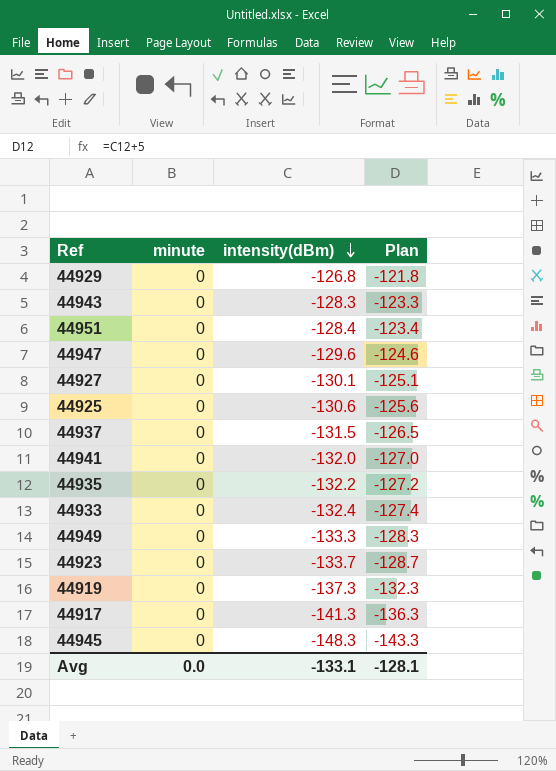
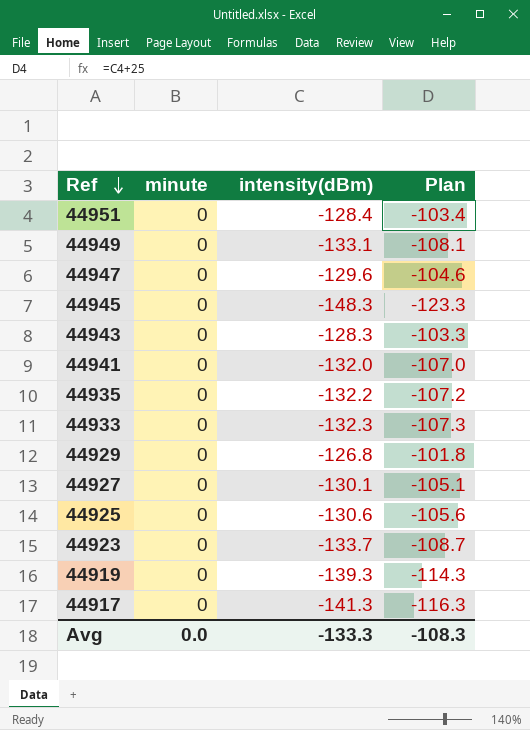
row order: intensity(dBm) descending -> Ref descending
column Plan | formula: [intensity(dBm)] + 5 -> [intensity(dBm)] + 25
row 44937: 0 | -131.5 | -126.5 -> none
44949 | intensity(dBm): -133.3 -> -133.1
44933 | intensity(dBm): -132.4 -> -132.3
44919 | intensity(dBm): -137.3 -> -139.3
Avg | intensity(dBm): -133.1 -> -133.3
Avg | Plan: -128.1 -> -108.3

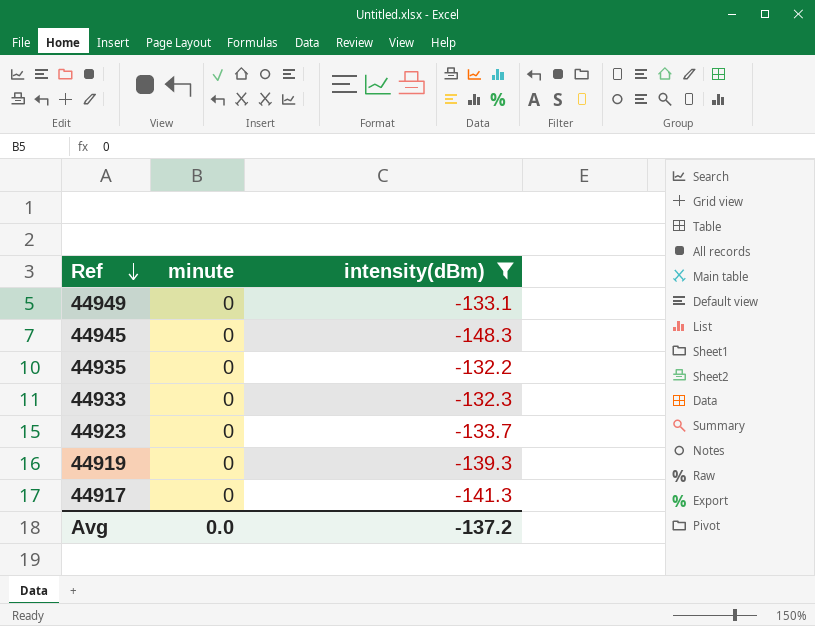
filter: none -> intensity(dBm) <= -132.2
column Plan | formula: [intensity(dBm)] + 25 -> none
Avg | intensity(dBm): -133.3 -> -137.2

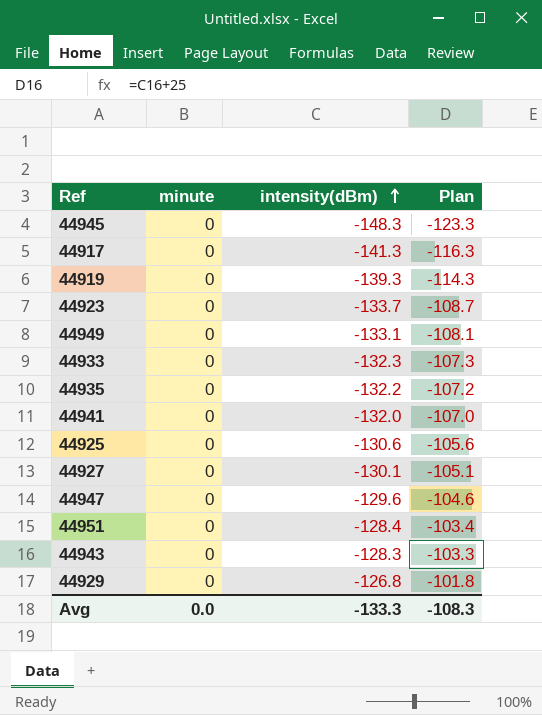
filter: intensity(dBm) <= -132.2 -> none
row order: Ref descending -> intensity(dBm) ascending
column Plan | formula: none -> [intensity(dBm)] + 25
Avg | intensity(dBm): -137.2 -> -133.3

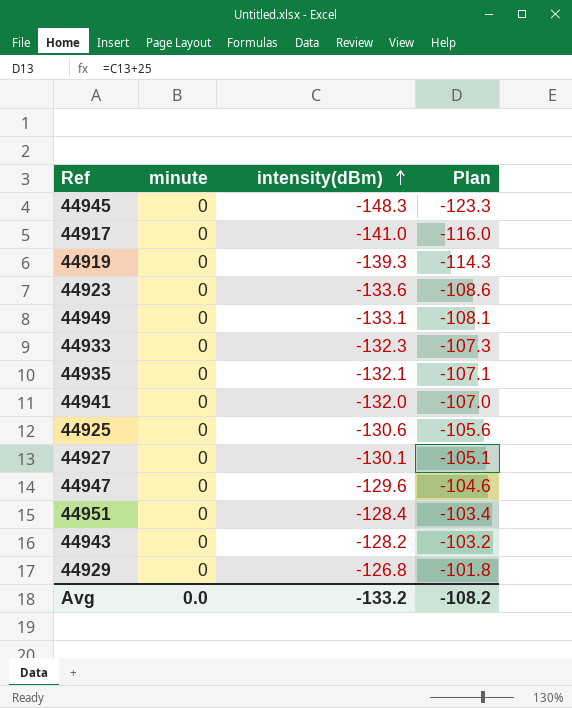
44917 | intensity(dBm): -141.3 -> -141.0
44917 | Plan: -116.3 -> -116.0
44923 | intensity(dBm): -133.7 -> -133.6
44923 | Plan: -108.7 -> -108.6
44935 | intensity(dBm): -132.2 -> -132.1
44935 | Plan: -107.2 -> -107.1
44943 | intensity(dBm): -128.3 -> -128.2
44943 | Plan: -103.3 -> -103.2
Avg | intensity(dBm): -133.3 -> -133.2
Avg | Plan: -108.3 -> -108.2

